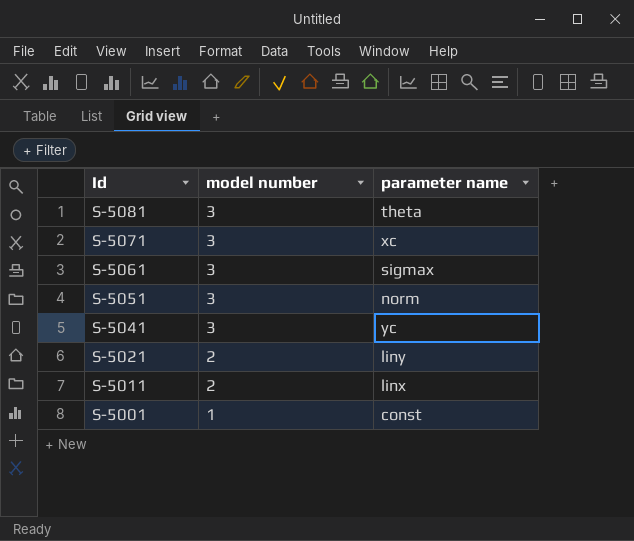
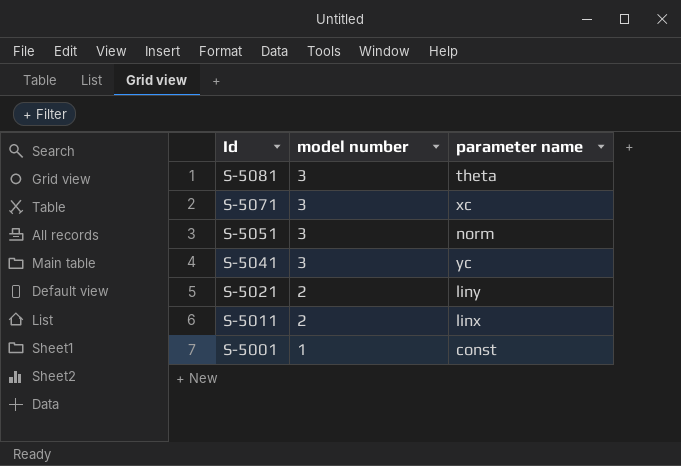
row S-5061: 3 | sigmax -> none

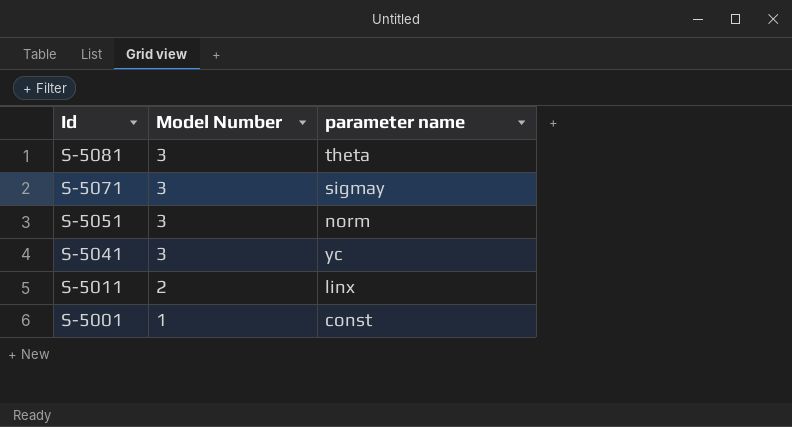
column name: model number -> Model Number
row S-5021: 2 | liny -> none
S-5071 | parameter name: xc -> sigmay

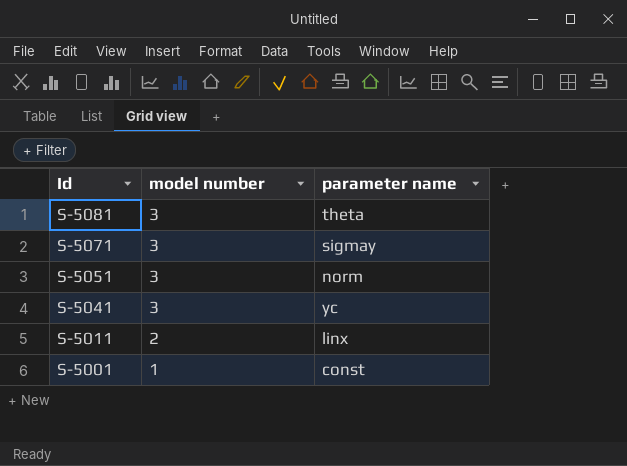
column name: Model Number -> model number

